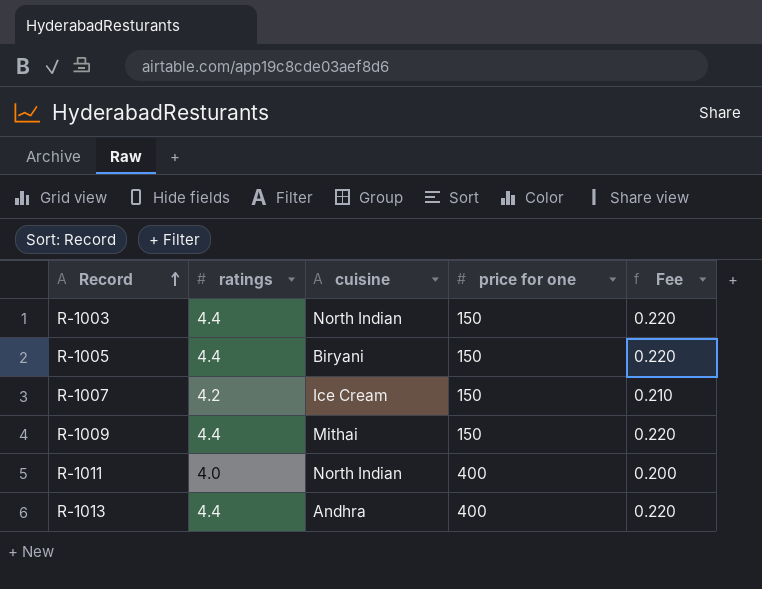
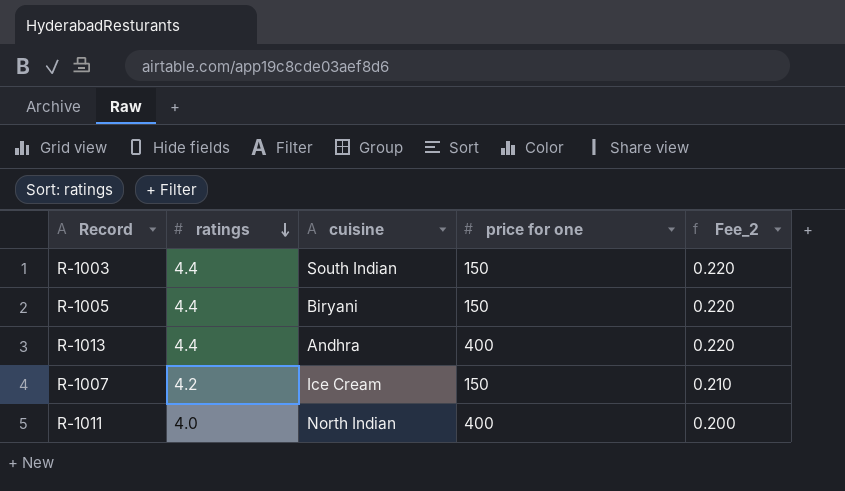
row order: Record ascending -> ratings descending
column name: Fee -> Fee_2
row R-1009: 4.4 | Mithai | 150 | 0.220 -> none
R-1003 | cuisine: North Indian -> South Indian

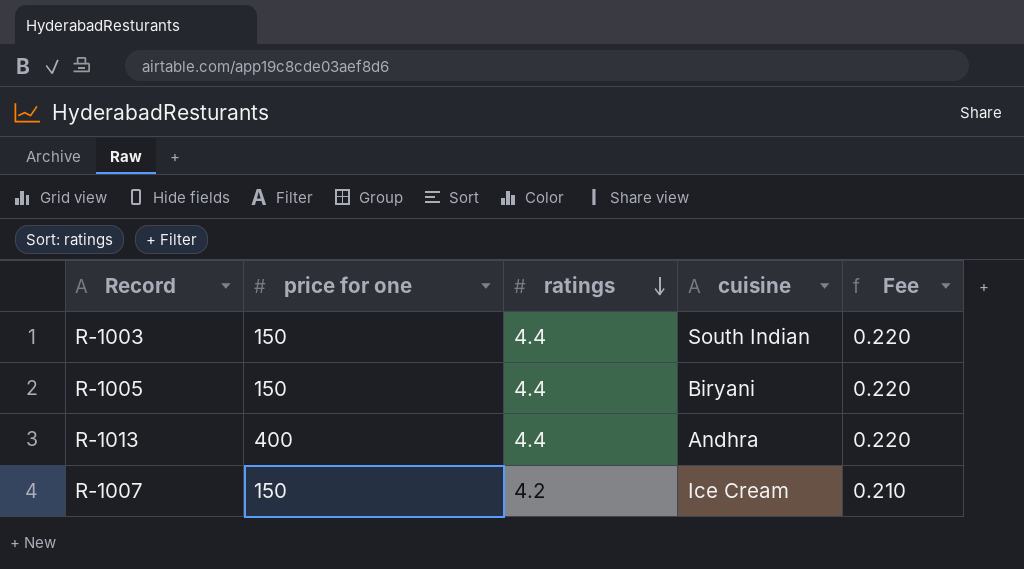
column price for one | position: 4 -> 2
column name: Fee_2 -> Fee
row R-1011: 4.0 | North Indian | 400 | 0.200 -> none

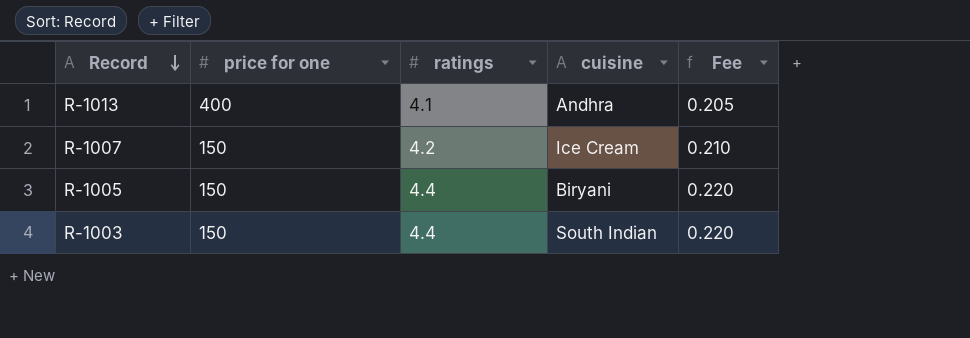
row order: ratings descending -> Record descending
R-1013 | ratings: 4.4 -> 4.1
R-1013 | Fee: 0.220 -> 0.205

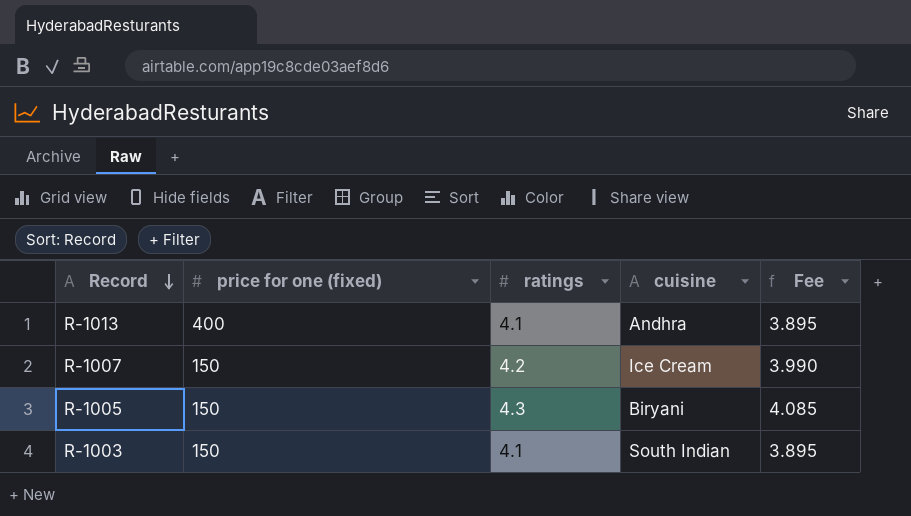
column name: price for one -> price for one (fixed)
column Fee | formula: [ratings] * 0.05 -> [ratings] * 0.95
R-1005 | ratings: 4.4 -> 4.3
R-1003 | ratings: 4.4 -> 4.1

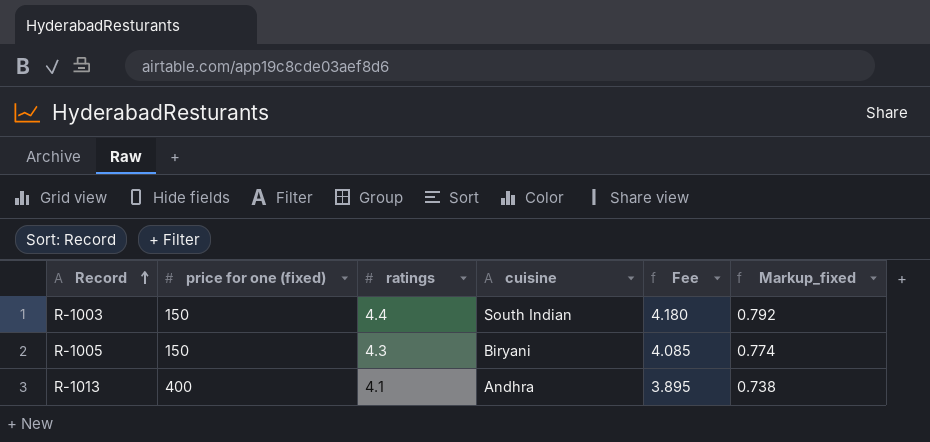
row order: Record descending -> Record ascending
column Markup_fixed | formula: none -> [ratings] * 0.18
row R-1007: 150 | 4.2 | Ice Cream | 3.990 -> none
R-1003 | ratings: 4.1 -> 4.4
R-1003 | Fee: 3.895 -> 4.180

